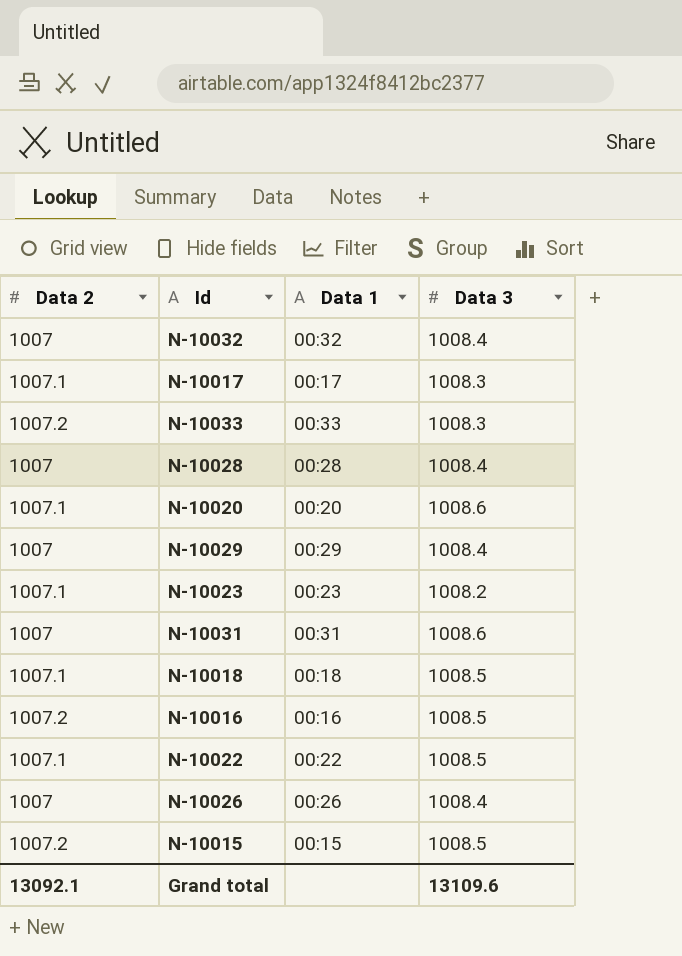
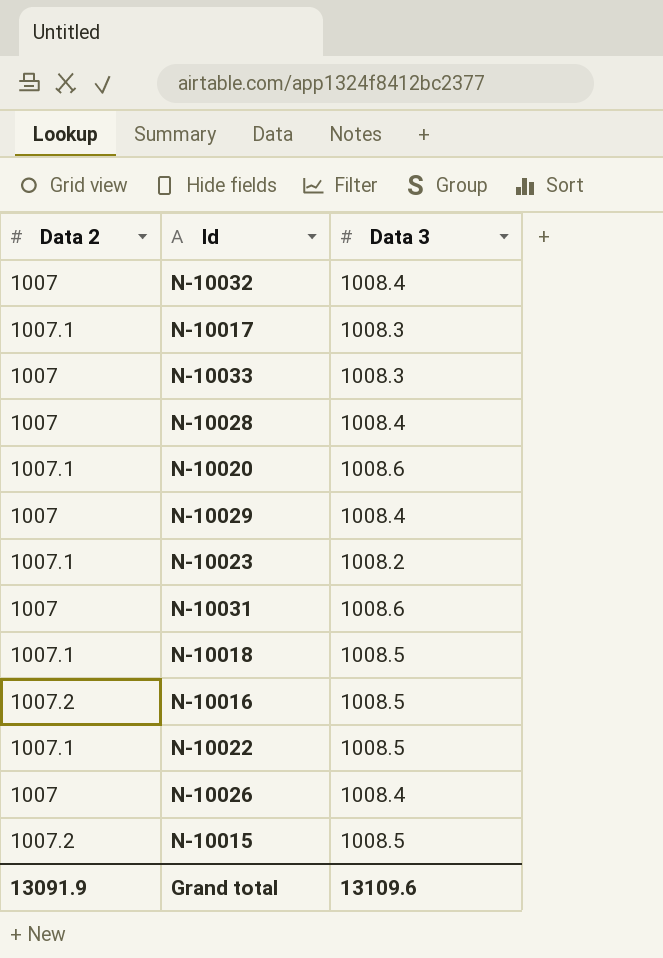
column Data 1 | position: 3 -> none
N-10033 | Data 2: 1007.2 -> 1007
Grand total | Data 2: 13092.1 -> 13091.9

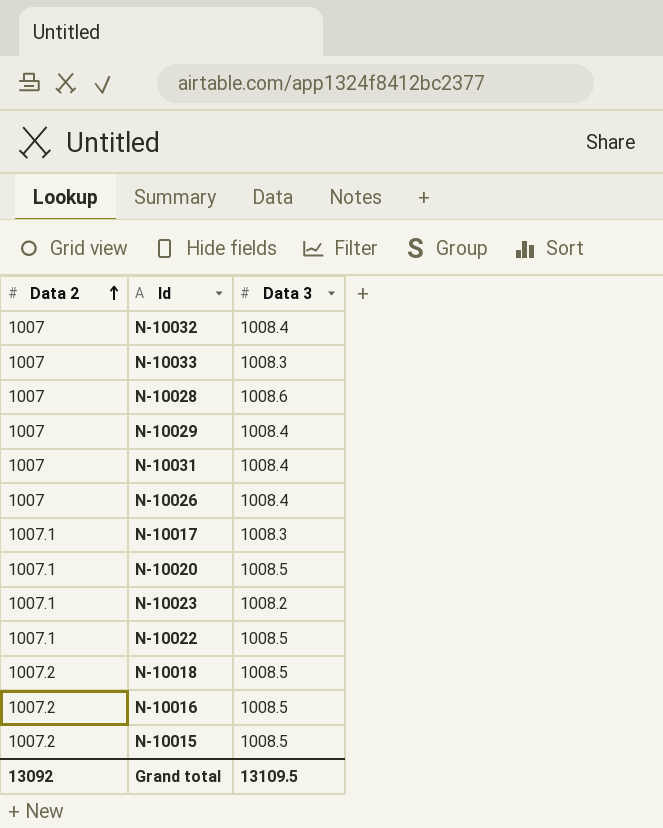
row order: none -> Data 2 ascending
N-10028 | Data 3: 1008.4 -> 1008.6
N-10031 | Data 3: 1008.6 -> 1008.4
N-10020 | Data 3: 1008.6 -> 1008.5
N-10018 | Data 2: 1007.1 -> 1007.2
Grand total | Data 2: 13091.9 -> 13092
Grand total | Data 3: 13109.6 -> 13109.5

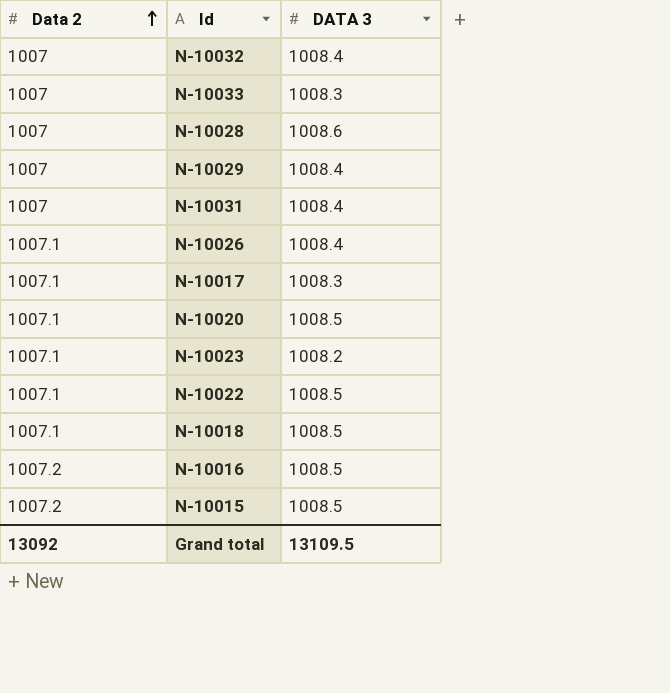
column name: Data 3 -> DATA 3
N-10026 | Data 2: 1007 -> 1007.1
N-10018 | Data 2: 1007.2 -> 1007.1

